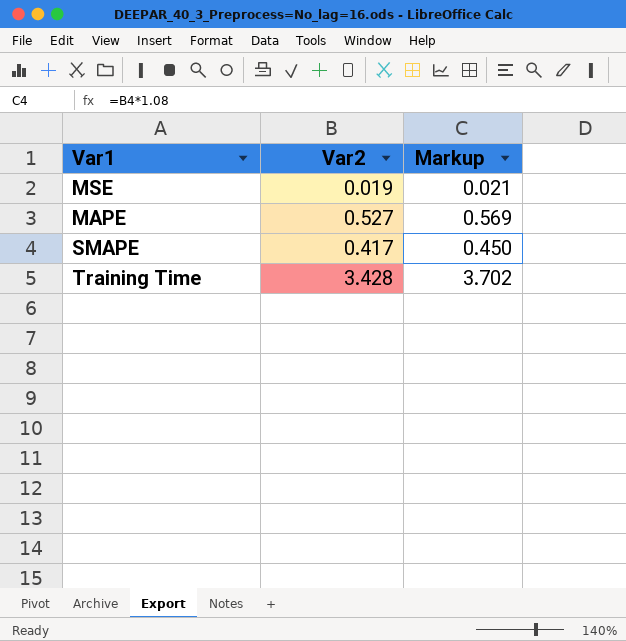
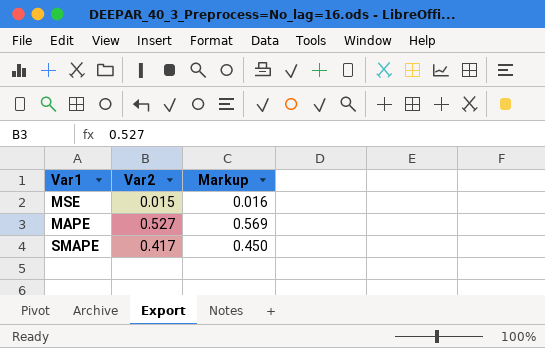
row Training Time: 3.428 | 3.702 -> none
MSE | Var2: 0.019 -> 0.015
MSE | Markup: 0.021 -> 0.016

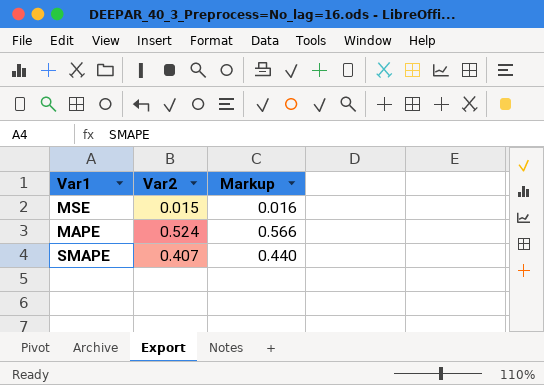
MAPE | Var2: 0.527 -> 0.524
MAPE | Markup: 0.569 -> 0.566
SMAPE | Var2: 0.417 -> 0.407
SMAPE | Markup: 0.450 -> 0.440

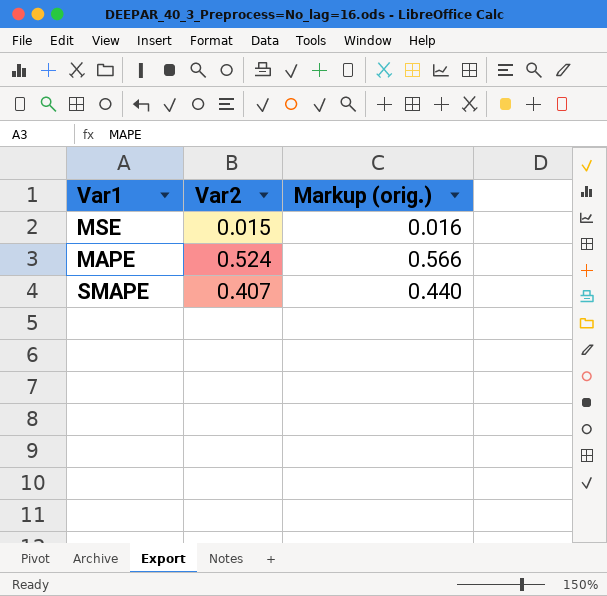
column name: Markup -> Markup (orig.)

